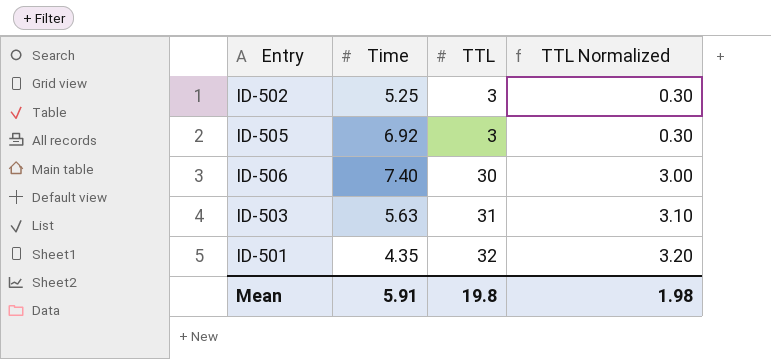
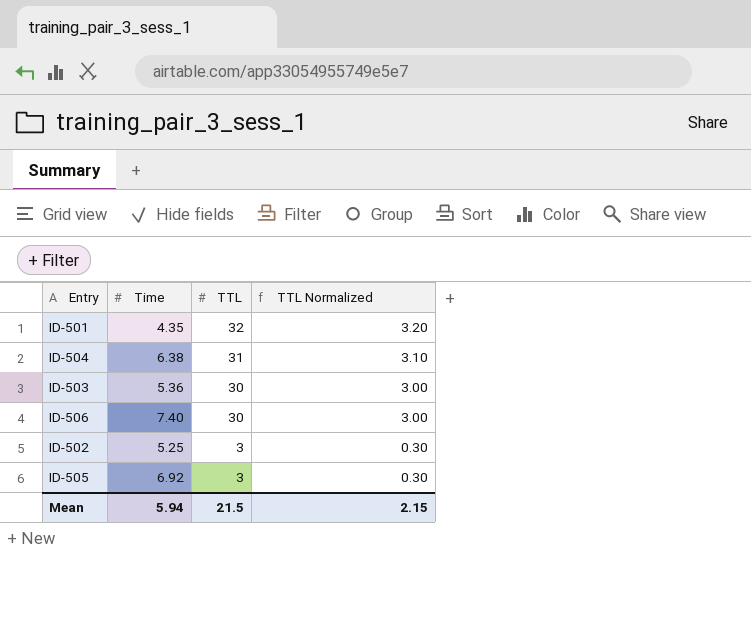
row order: TTL ascending -> TTL descending
row ID-504: none -> 6.38 | 31 | 3.10
ID-503 | Time: 5.63 -> 5.36
ID-503 | TTL: 31 -> 30
ID-503 | TTL Normalized: 3.10 -> 3.00
Mean | Time: 5.91 -> 5.94
Mean | TTL: 19.8 -> 21.5
Mean | TTL Normalized: 1.98 -> 2.15

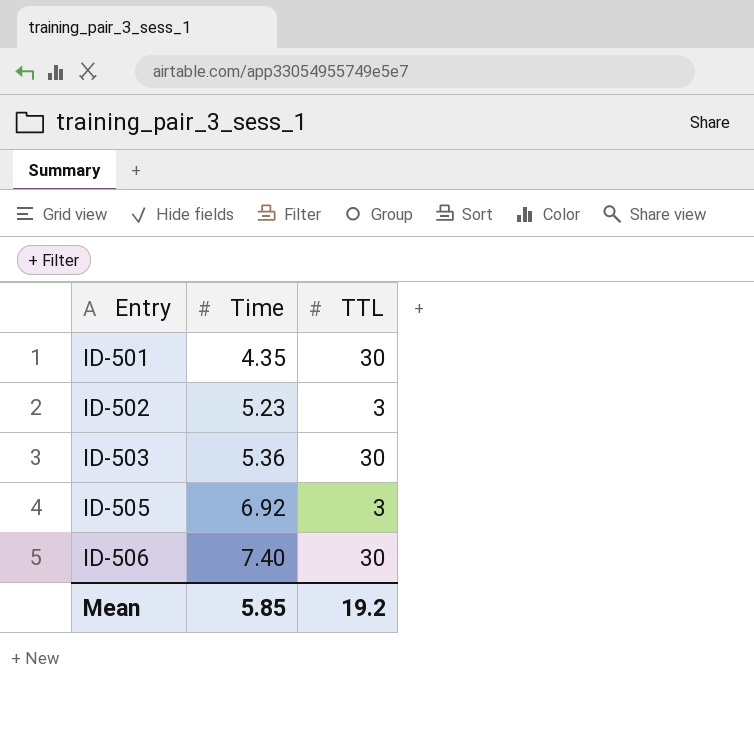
row order: TTL descending -> Entry ascending
column TTL Normalized | formula: [TTL] * 0.1 -> none
row ID-504: 6.38 | 31 | 3.10 -> none
ID-501 | TTL: 32 -> 30
ID-502 | Time: 5.25 -> 5.23
Mean | Time: 5.94 -> 5.85
Mean | TTL: 21.5 -> 19.2

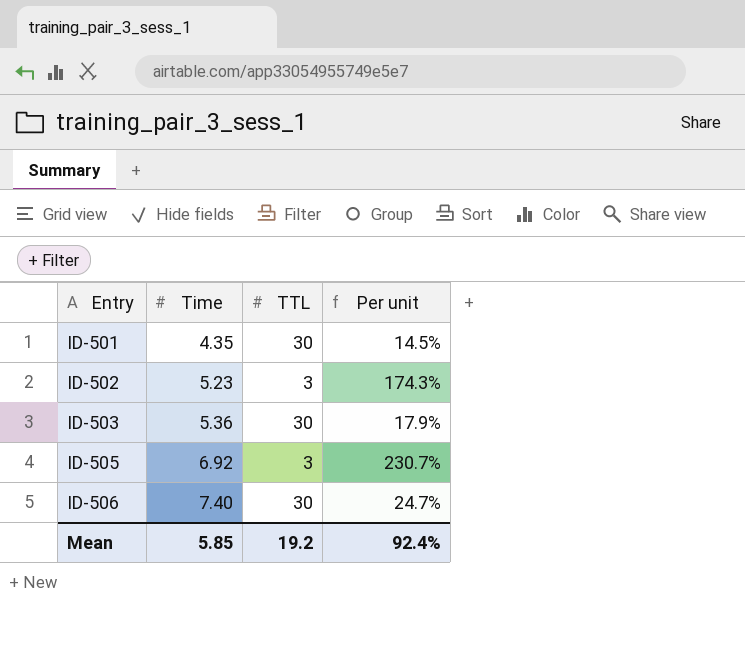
column Per unit | formula: none -> [Time] / [TTL]

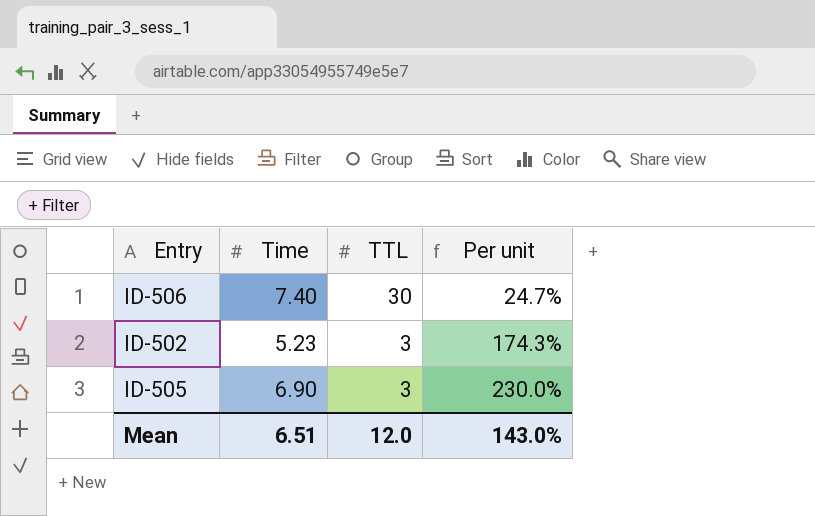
row order: Entry ascending -> TTL descending
row ID-501: 4.35 | 30 | 14.5% -> none
row ID-503: 5.36 | 30 | 17.9% -> none
ID-505 | Time: 6.92 -> 6.90
ID-505 | Per unit: 230.7% -> 230.0%
Mean | Time: 5.85 -> 6.51
Mean | TTL: 19.2 -> 12.0
Mean | Per unit: 92.4% -> 143.0%

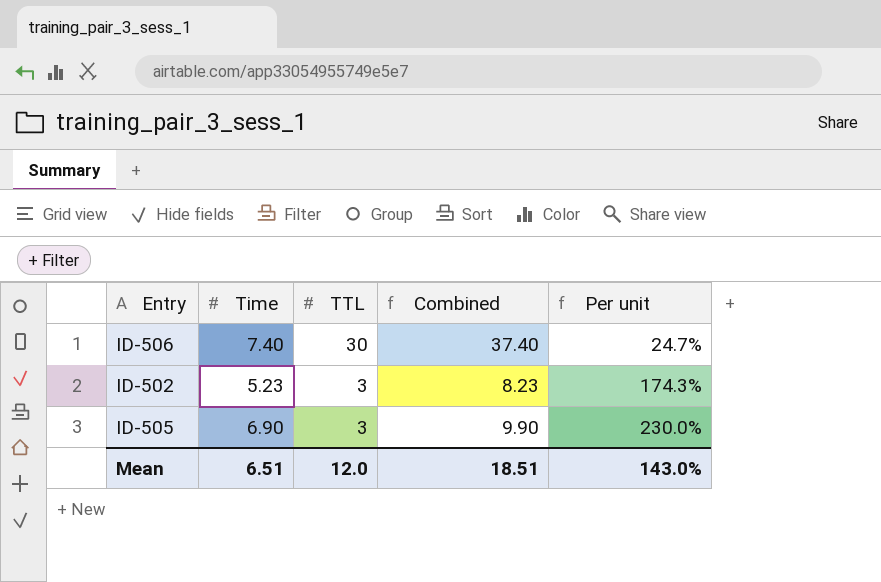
column Combined | formula: none -> [Time] + [TTL]

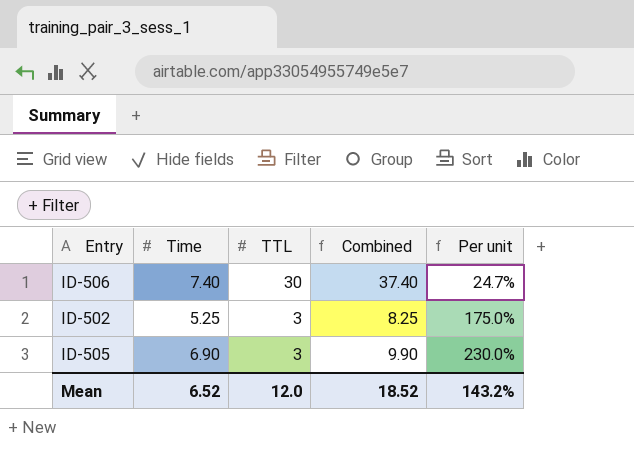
ID-502 | Time: 5.23 -> 5.25
ID-502 | Combined: 8.23 -> 8.25
ID-502 | Per unit: 174.3% -> 175.0%
Mean | Time: 6.51 -> 6.52
Mean | Combined: 18.51 -> 18.52
Mean | Per unit: 143.0% -> 143.2%

